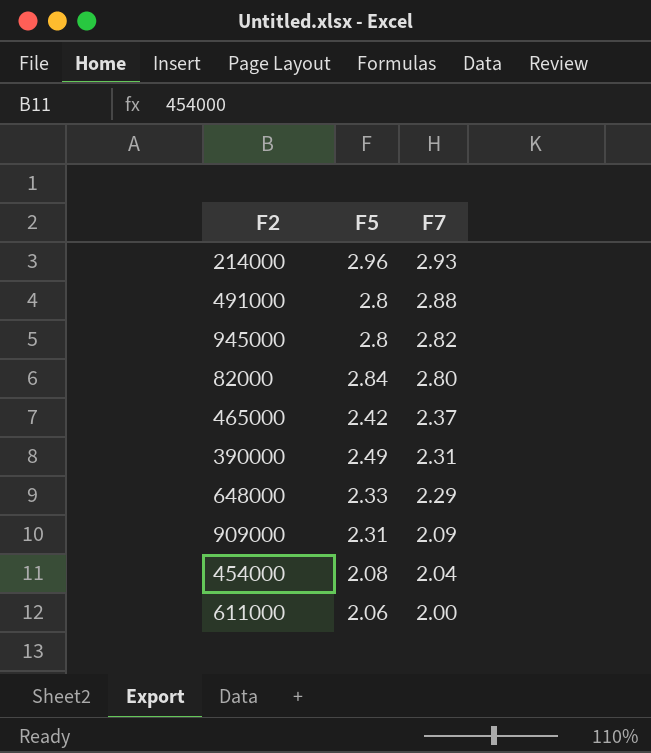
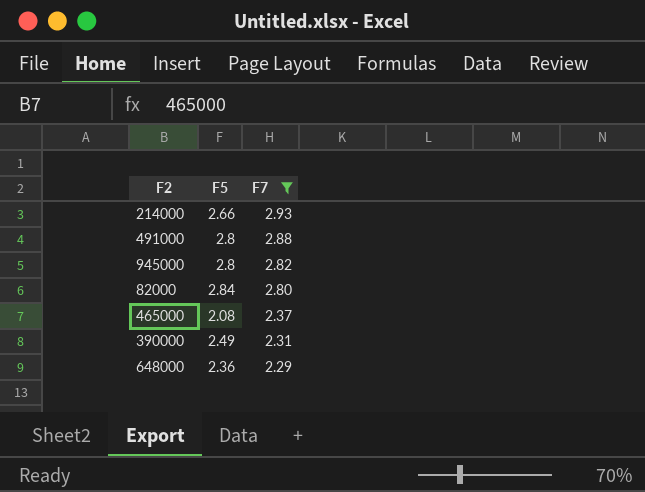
filter: none -> F7 >= 2.29
214000 | F5: 2.96 -> 2.66
465000 | F5: 2.42 -> 2.08
648000 | F5: 2.33 -> 2.36

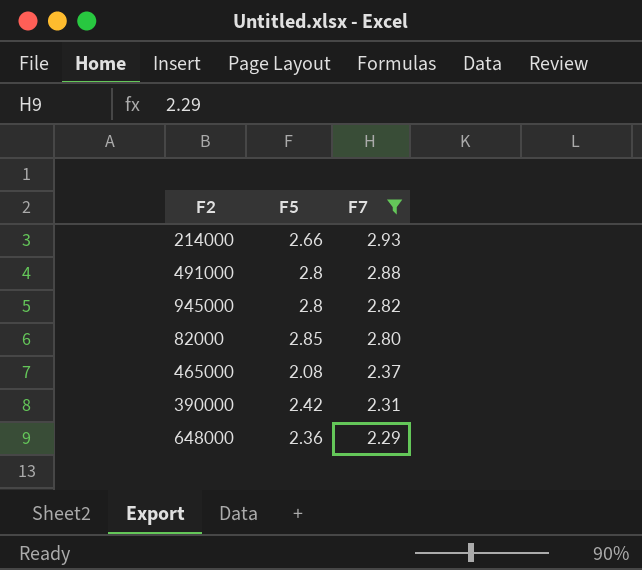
82000 | F5: 2.84 -> 2.85
390000 | F5: 2.49 -> 2.42

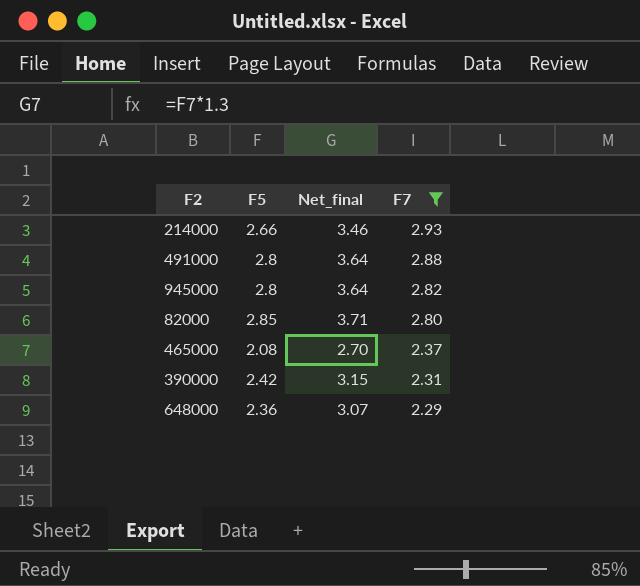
column Net_final | formula: none -> [F5] * 1.3

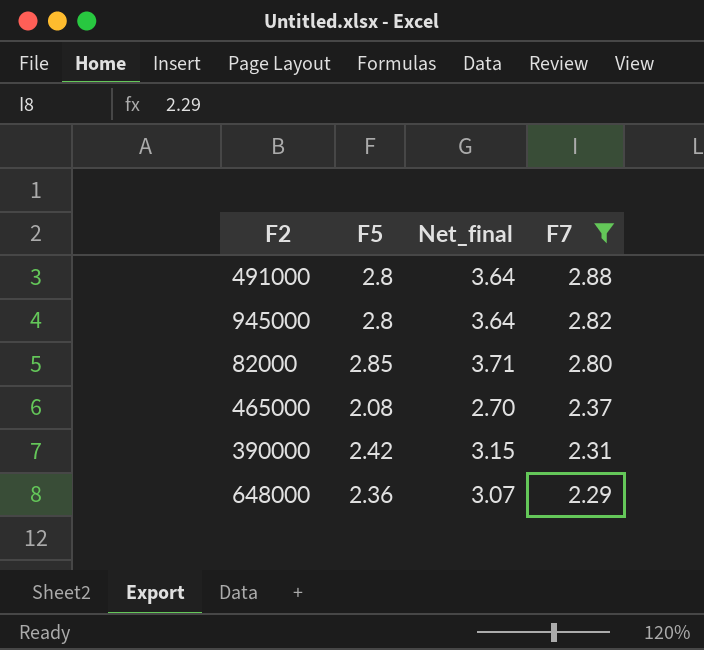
row 214000: 2.66 | 3.46 | 2.93 -> none

